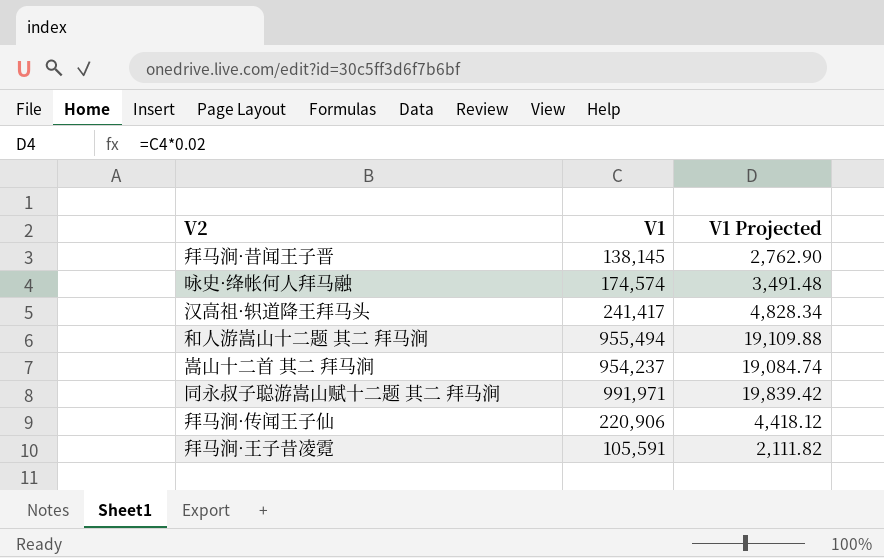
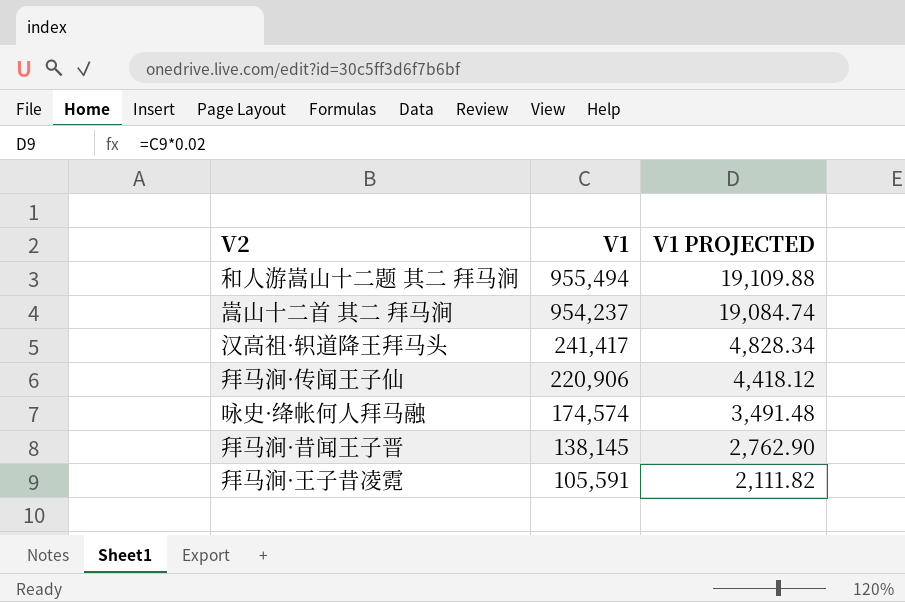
row order: none -> V1 descending
column name: V1 Projected -> V1 PROJECTED
row 同永叔子聪游嵩山赋十二题 其二 拜马涧: 991,971 | 19,839.42 -> none

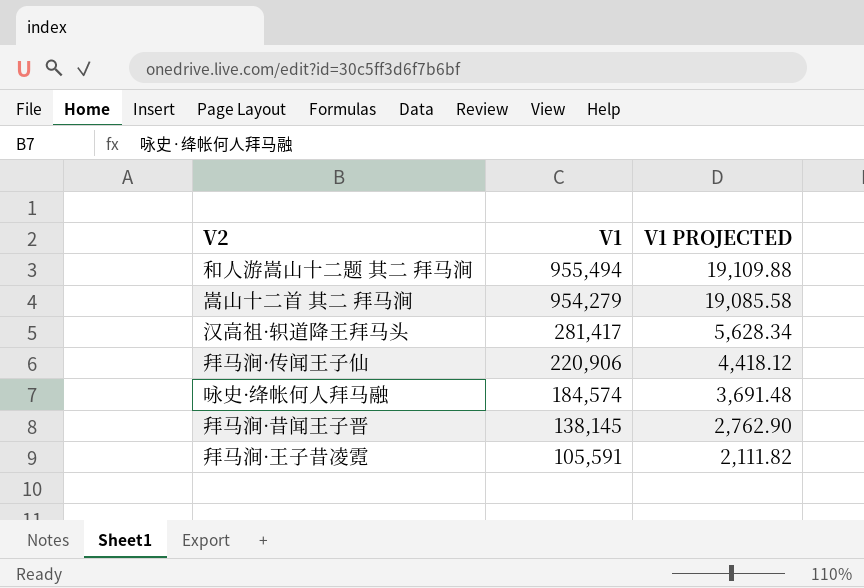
嵩山十二首 其二 拜马涧 | V1: 954,237 -> 954,279
嵩山十二首 其二 拜马涧 | V1 PROJECTED: 19,084.74 -> 19,085.58
汉高祖·轵道降王拜马头 | V1: 241,417 -> 281,417
汉高祖·轵道降王拜马头 | V1 PROJECTED: 4,828.34 -> 5,628.34
咏史·绛帐何人拜马融 | V1: 174,574 -> 184,574
咏史·绛帐何人拜马融 | V1 PROJECTED: 3,491.48 -> 3,691.48

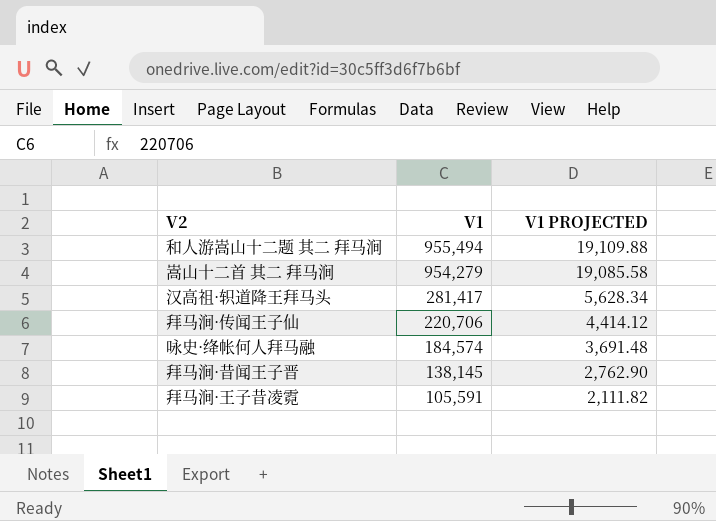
拜马涧·传闻王子仙 | V1: 220,906 -> 220,706
拜马涧·传闻王子仙 | V1 PROJECTED: 4,418.12 -> 4,414.12

